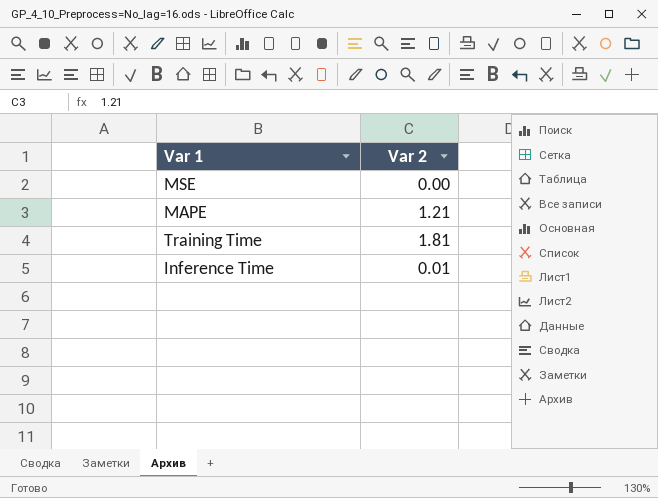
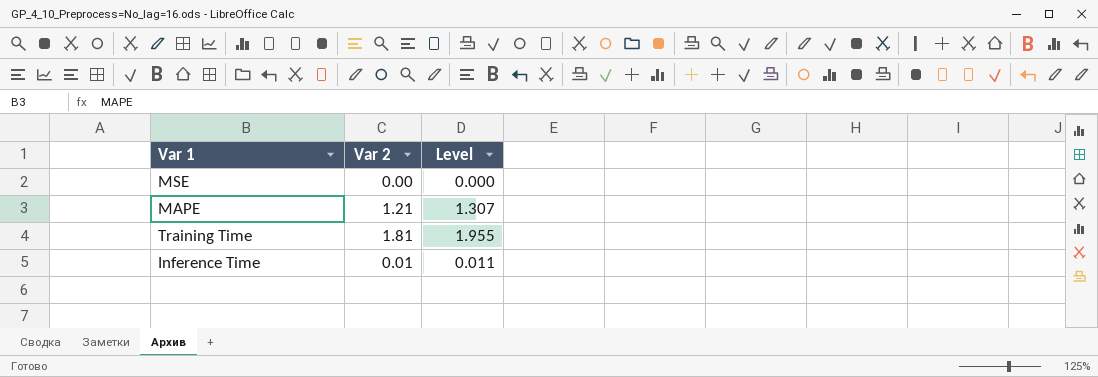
column Level | formula: none -> [Var 2] * 1.08

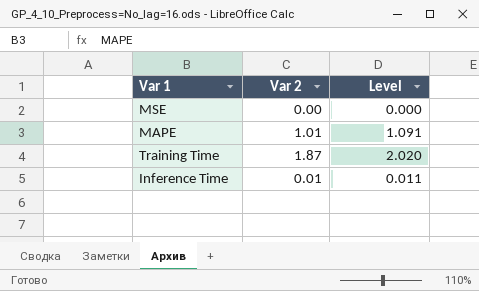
MAPE | Var 2: 1.21 -> 1.01
MAPE | Level: 1.307 -> 1.091
Training Time | Var 2: 1.81 -> 1.87
Training Time | Level: 1.955 -> 2.020

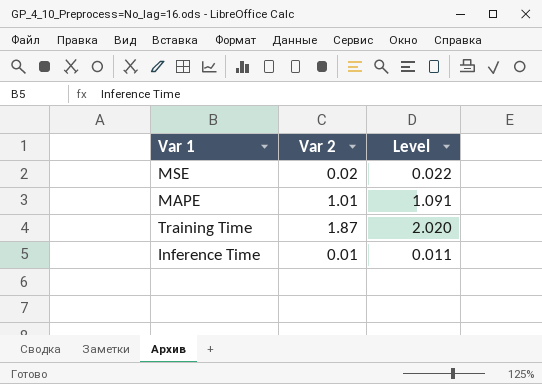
MSE | Var 2: 0.00 -> 0.02
MSE | Level: 0.000 -> 0.022

